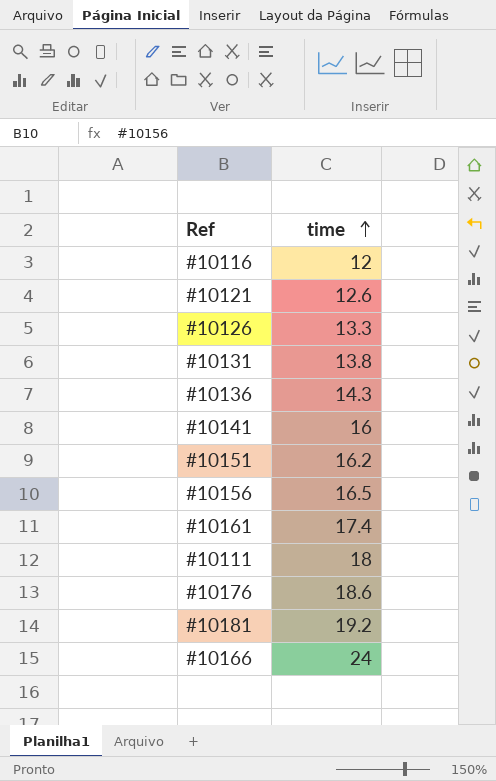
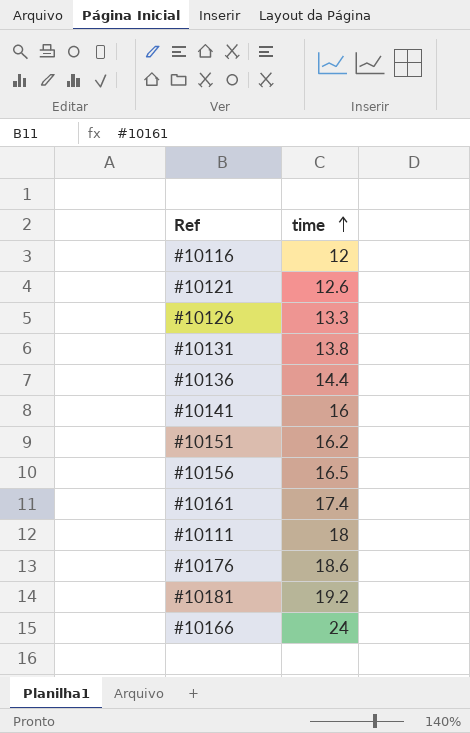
#10136 | time: 14.3 -> 14.4

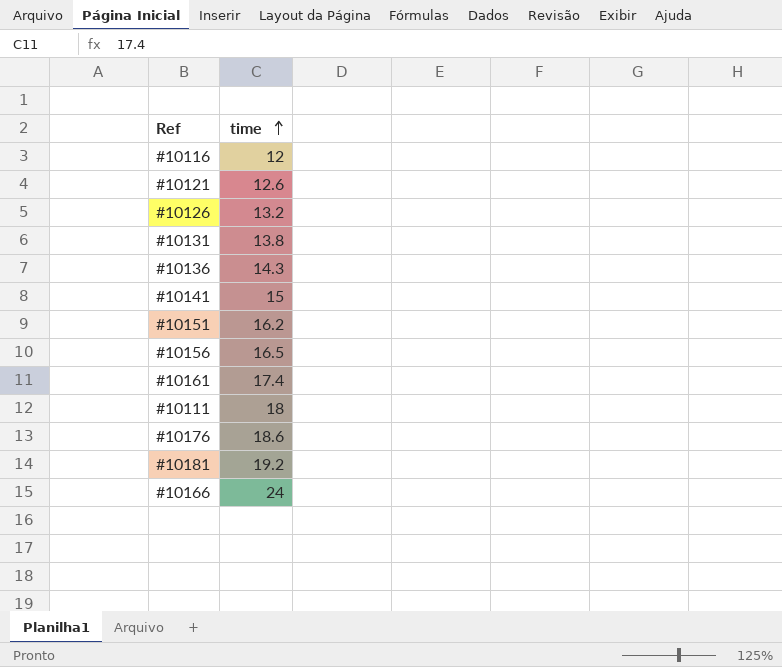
#10126 | time: 13.3 -> 13.2
#10136 | time: 14.4 -> 14.3
#10141 | time: 16 -> 15

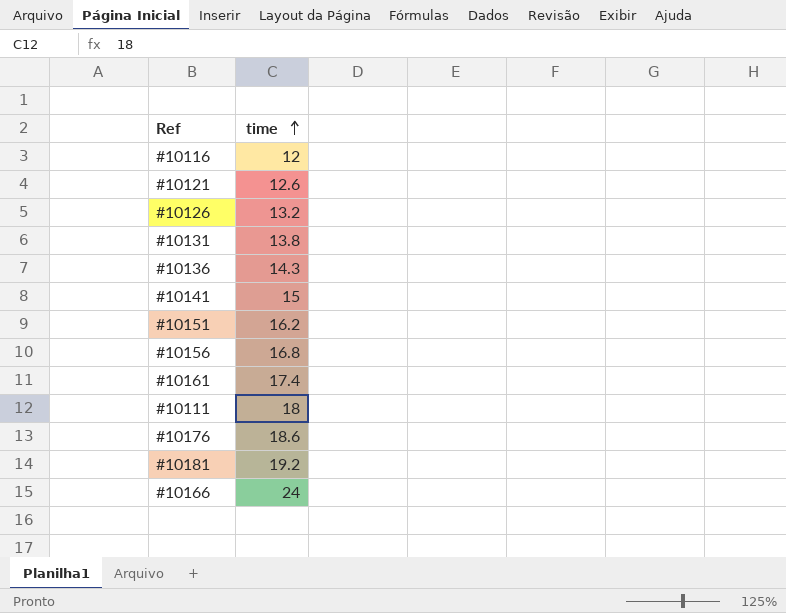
#10156 | time: 16.5 -> 16.8

